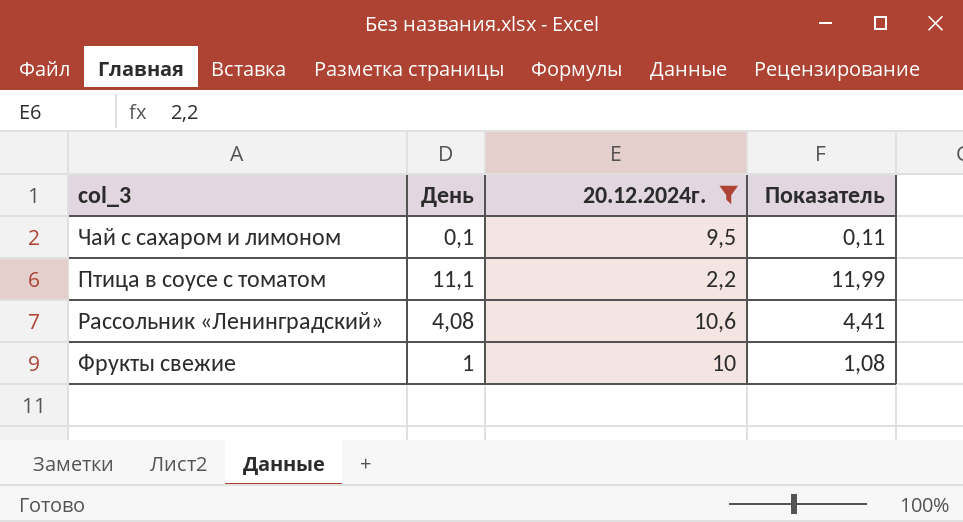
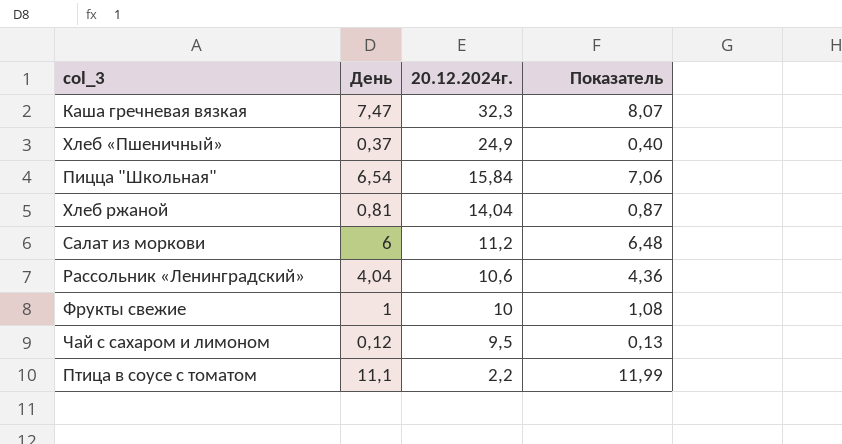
filter: 20.12.2024г. <= 10,6 -> none
row order: none -> 20.12.2024г. descending
Рассольник «Ленинградский» | День: 4,08 -> 4,04
Рассольник «Ленинградский» | Показатель: 4,41 -> 4,36
Чай с сахаром и лимоном | День: 0,1 -> 0,12
Чай с сахаром и лимоном | Показатель: 0,11 -> 0,13

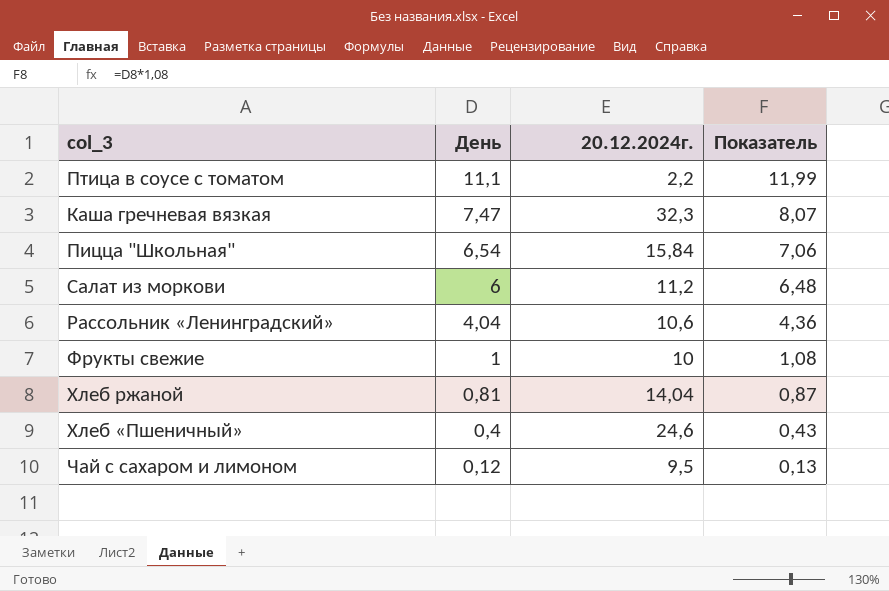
row order: 20.12.2024г. descending -> День descending
Хлеб «Пшеничный» | День: 0,37 -> 0,4
Хлеб «Пшеничный» | 20.12.2024г.: 24,9 -> 24,6
Хлеб «Пшеничный» | Показатель: 0,40 -> 0,43

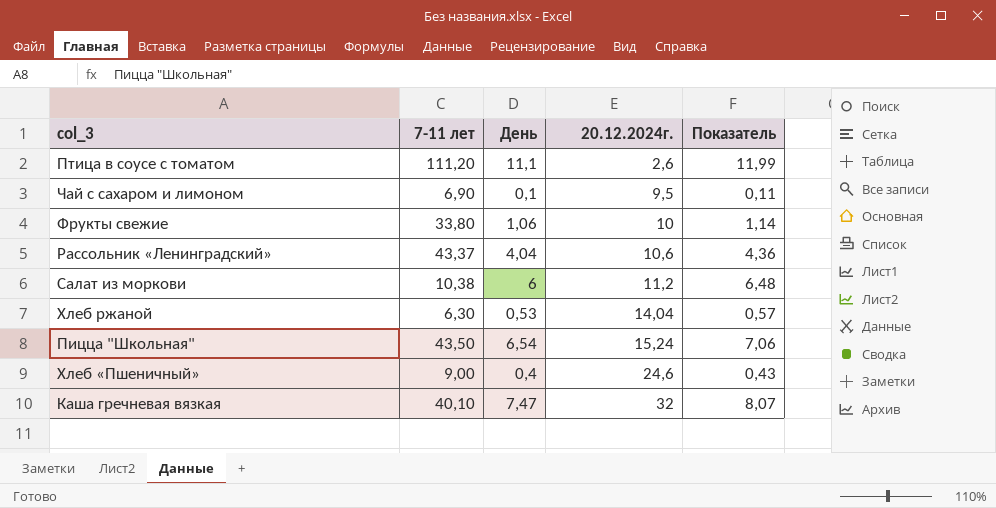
row order: День descending -> 20.12.2024г. ascending
column 7-11 лет | position: none -> 2
Птица в соусе с томатом | 20.12.2024г.: 2,2 -> 2,6
Чай с сахаром и лимоном | День: 0,12 -> 0,1
Чай с сахаром и лимоном | Показатель: 0,13 -> 0,11
Фрукты свежие | День: 1 -> 1,06
Фрукты свежие | Показатель: 1,08 -> 1,14
Хлеб ржаной | День: 0,81 -> 0,53
Хлеб ржаной | Показатель: 0,87 -> 0,57
Пицца "Школьная" | 20.12.2024г.: 15,84 -> 15,24
Каша гречневая вязкая | 20.12.2024г.: 32,3 -> 32

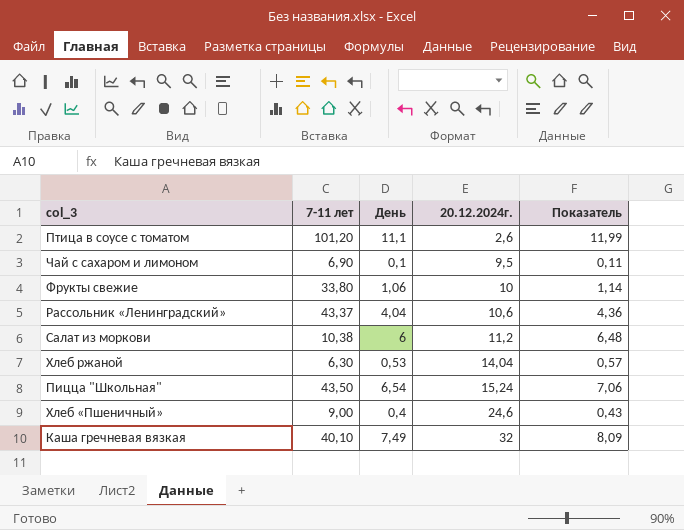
Птица в соусе с томатом | 7-11 лет: 111,20 -> 101,20
Каша гречневая вязкая | День: 7,47 -> 7,49
Каша гречневая вязкая | Показатель: 8,07 -> 8,09

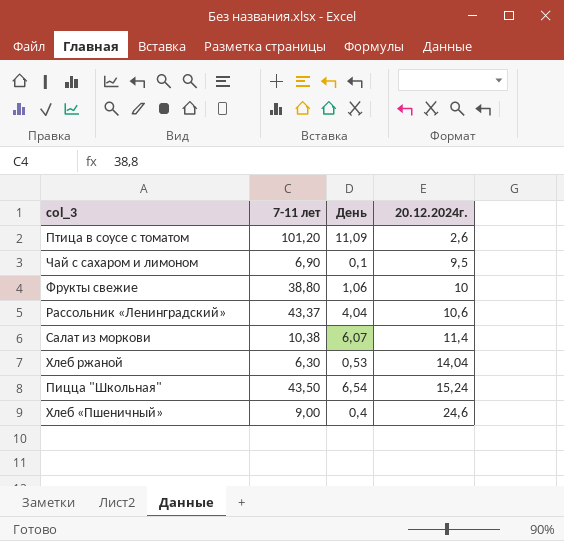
column Показатель | formula: [День] * 1,08 -> none
row Каша гречневая вязкая: 40,10 | 7,49 | 32 | 8,09 -> none
Птица в соусе с томатом | День: 11,1 -> 11,09
Фрукты свежие | 7-11 лет: 33,80 -> 38,80
Салат из моркови | День: 6 -> 6,07
Салат из моркови | 20.12.2024г.: 11,2 -> 11,4

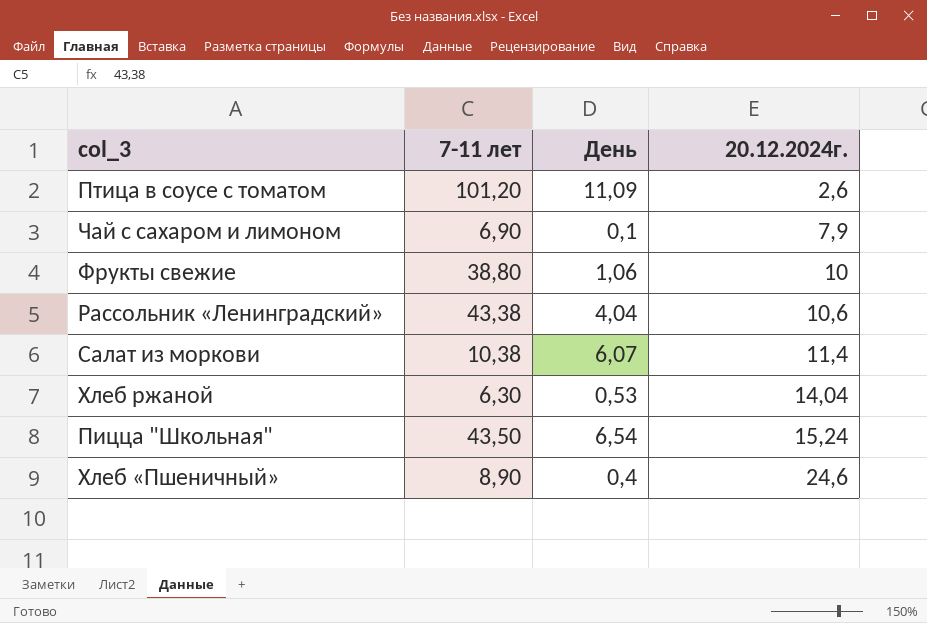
Чай с сахаром и лимоном | 20.12.2024г.: 9,5 -> 7,9
Рассольник «Ленинградский» | 7-11 лет: 43,37 -> 43,38
Хлеб «Пшеничный» | 7-11 лет: 9,00 -> 8,90

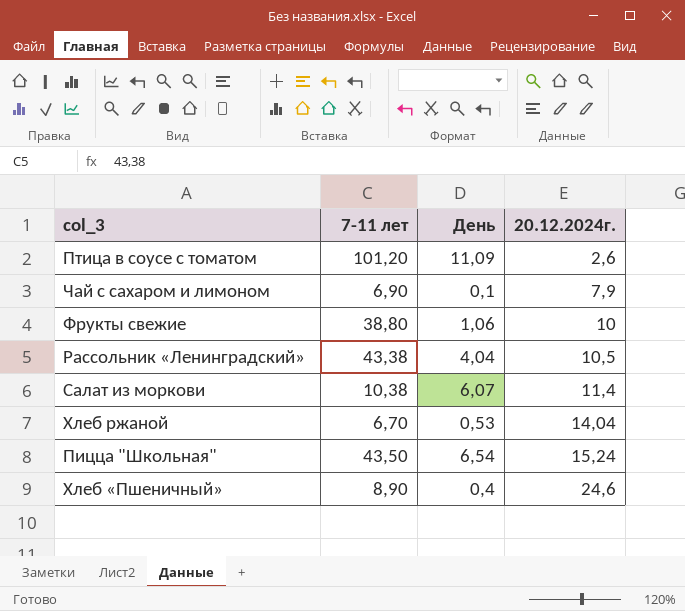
Рассольник «Ленинградский» | 20.12.2024г.: 10,6 -> 10,5
Хлеб ржаной | 7-11 лет: 6,30 -> 6,70

